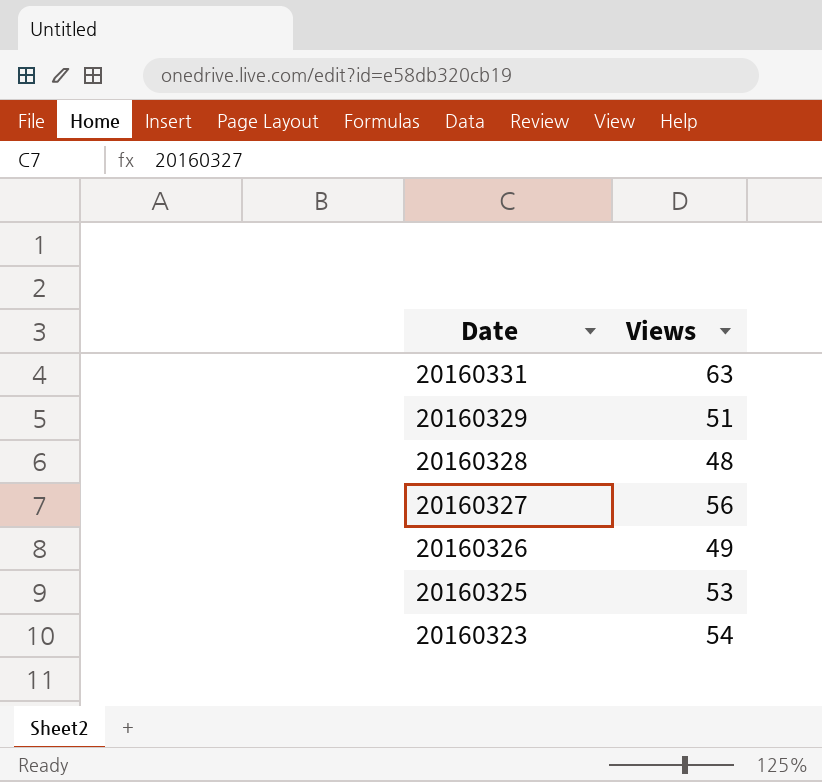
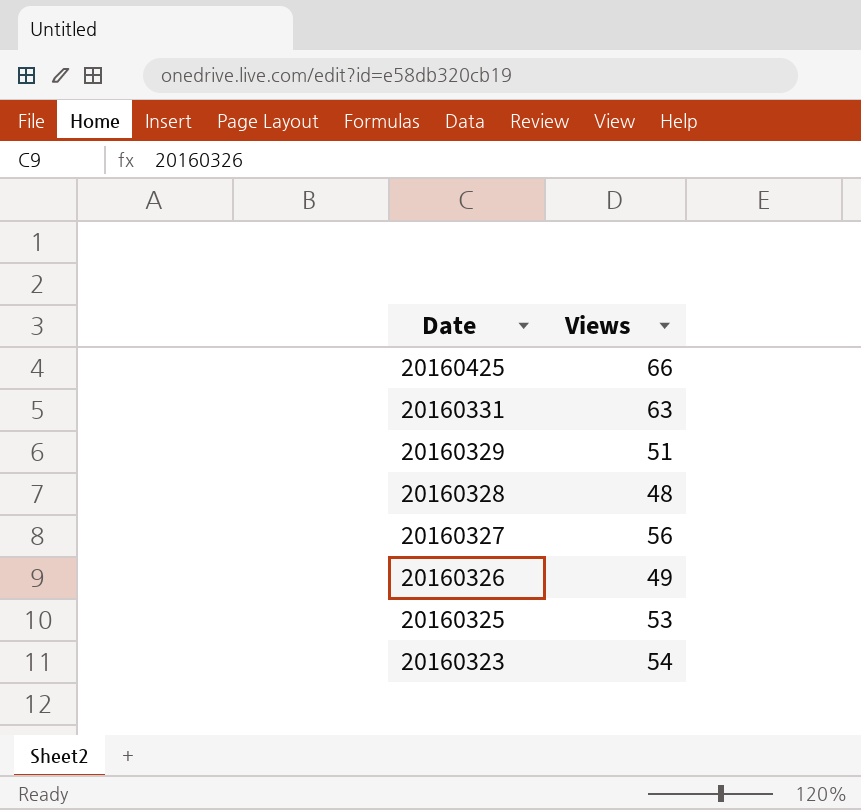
row 20160425: none -> 66

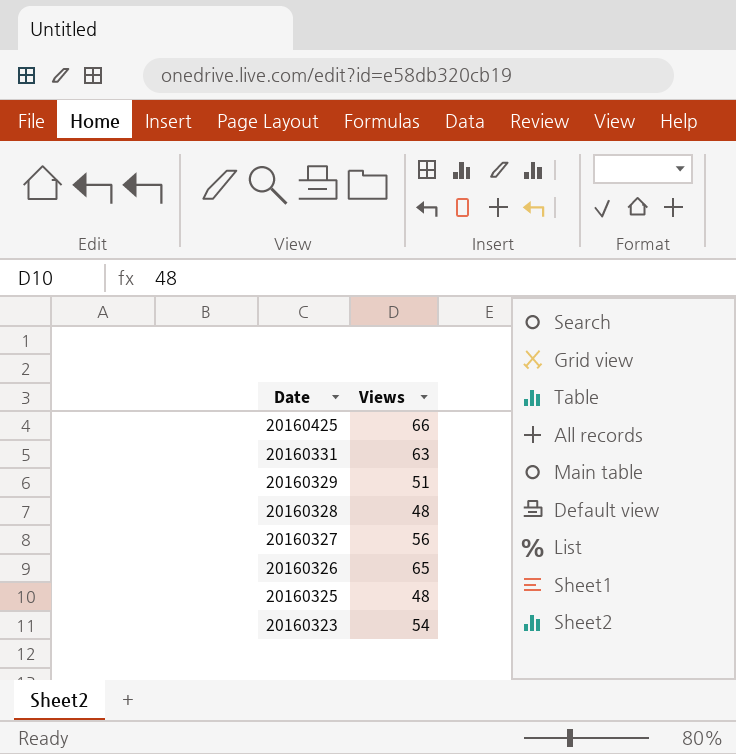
20160326 | Views: 49 -> 65
20160325 | Views: 53 -> 48

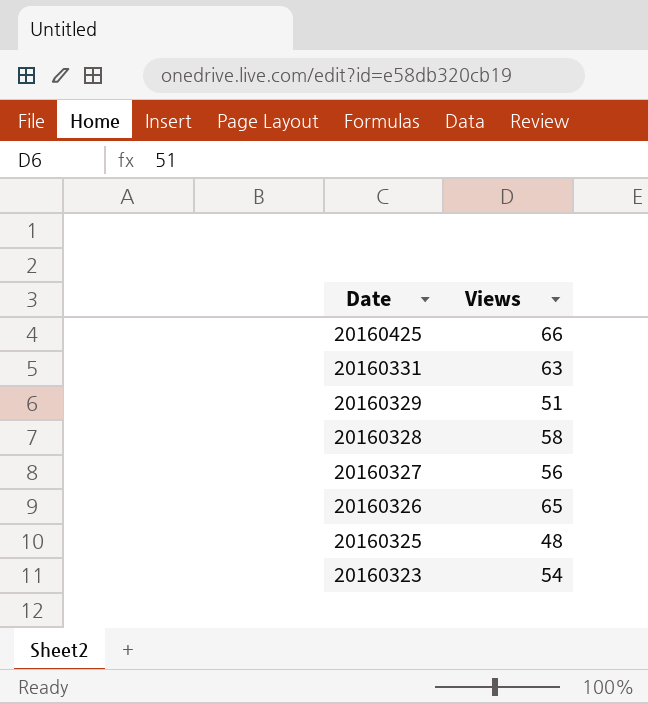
20160328 | Views: 48 -> 58

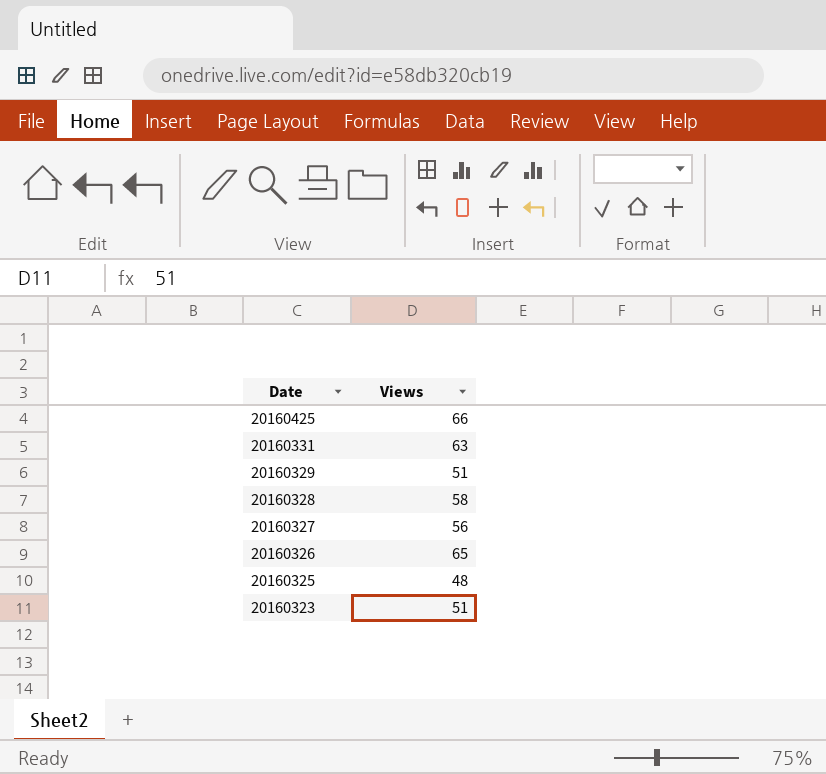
20160323 | Views: 54 -> 51

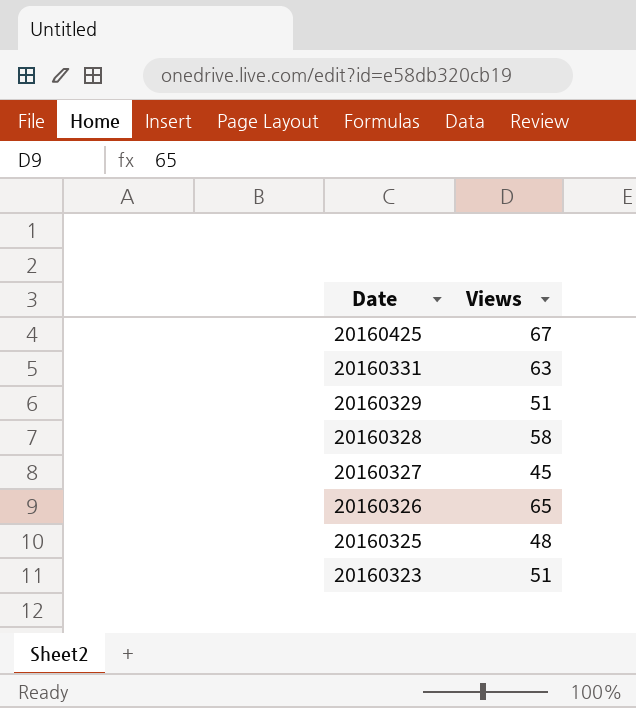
20160425 | Views: 66 -> 67
20160327 | Views: 56 -> 45

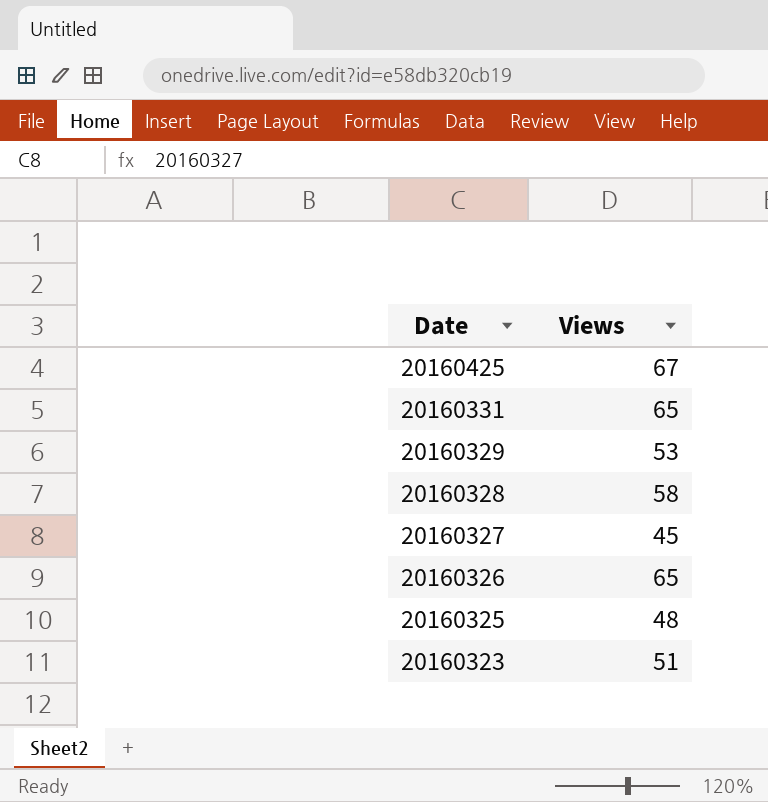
20160331 | Views: 63 -> 65
20160329 | Views: 51 -> 53

